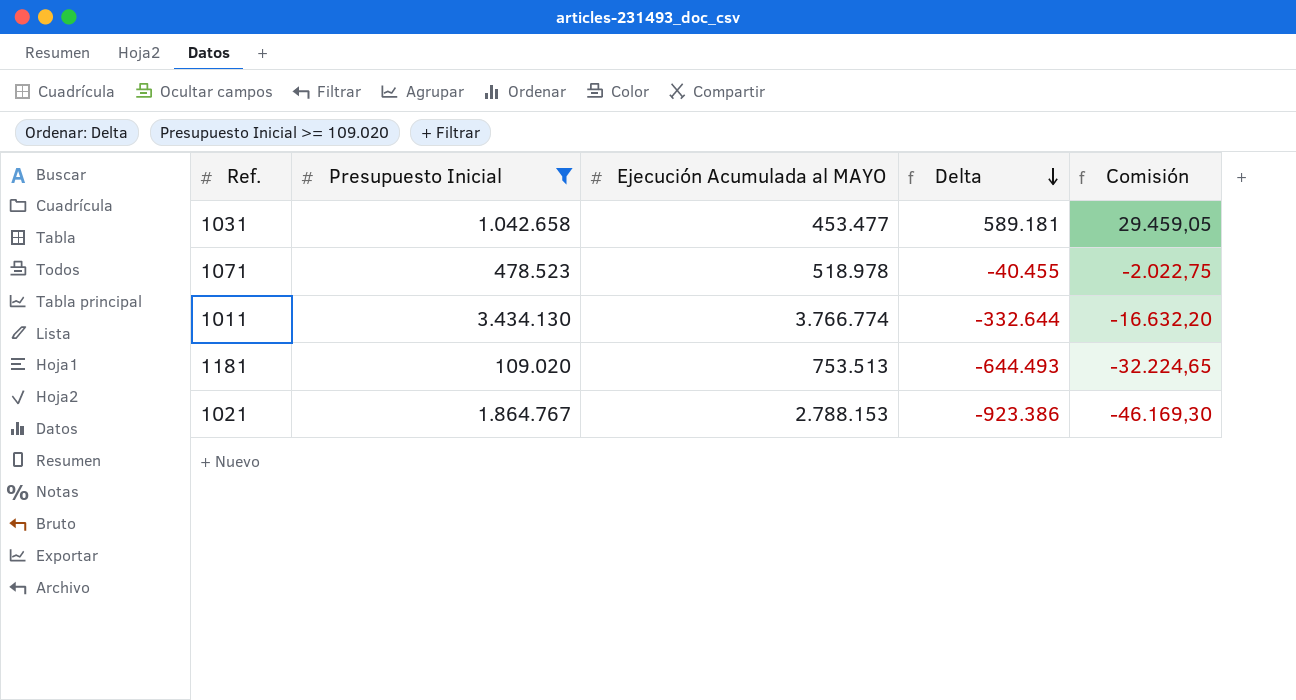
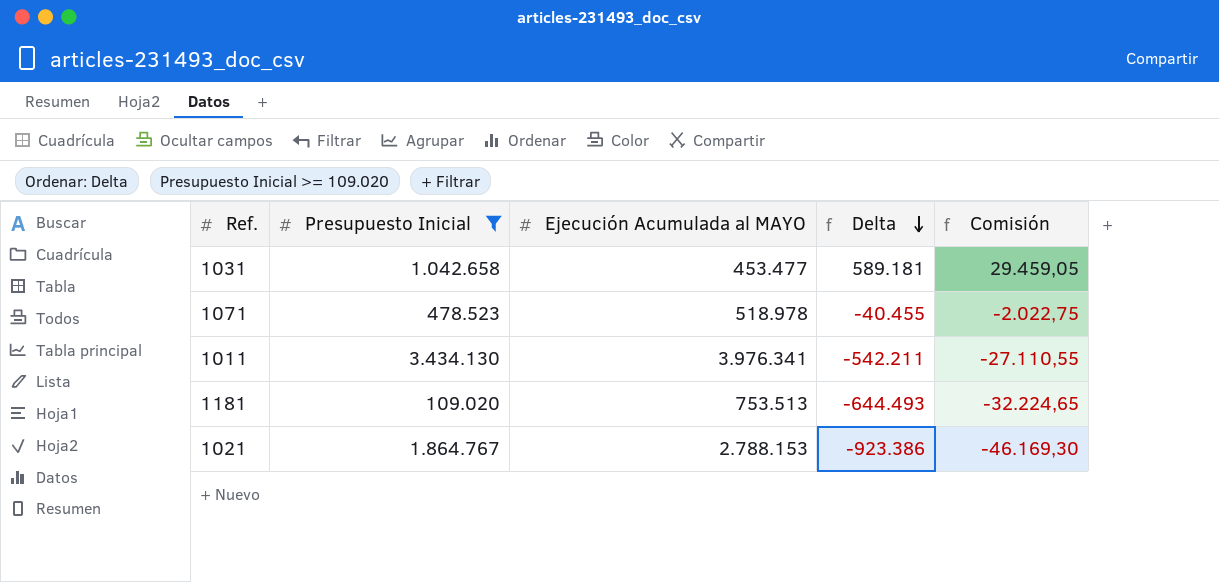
1011 | Ejecución Acumulada al MAYO: 3.766.774 -> 3.976.341
1011 | Delta: -332.644 -> -542.211
1011 | Comisión: -16.632,20 -> -27.110,55

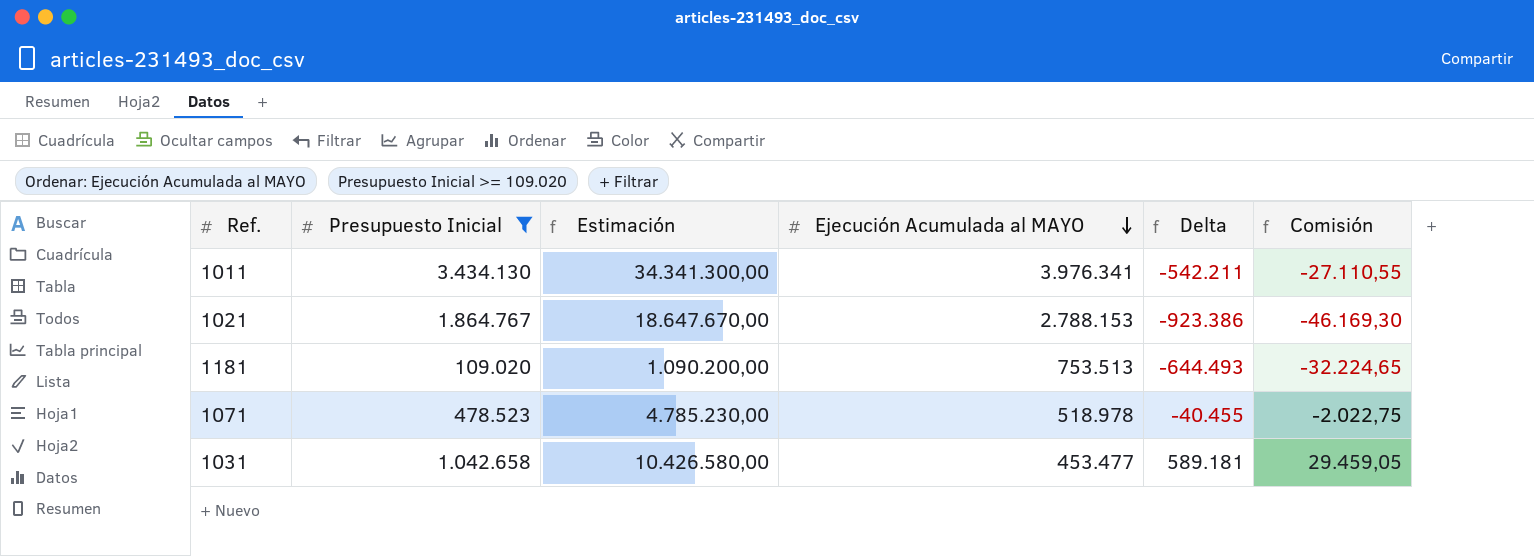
row order: Delta descending -> Ejecución Acumulada al MAYO descending
column Estimación | formula: none -> [Presupuesto Inicial] * 10

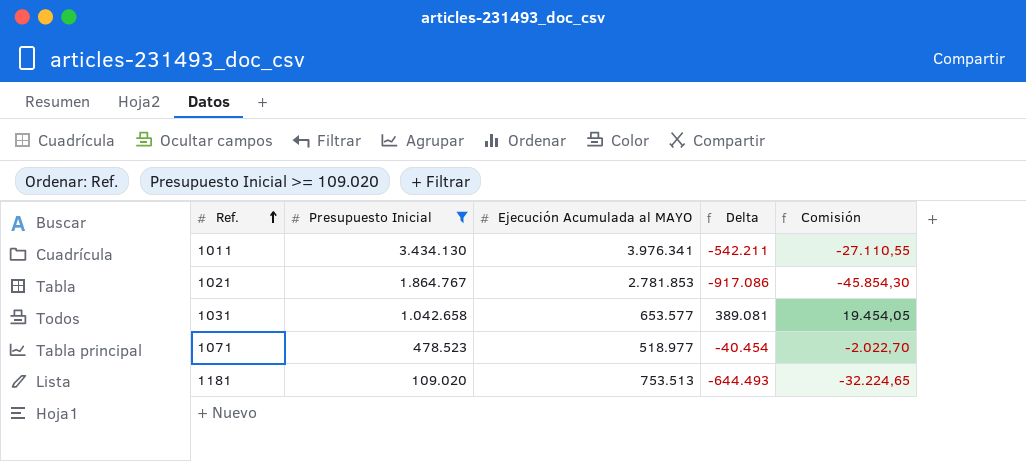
row order: Ejecución Acumulada al MAYO descending -> Ref. ascending
column Estimación | formula: [Presupuesto Inicial] * 10 -> none
1021 | Ejecución Acumulada al MAYO: 2.788.153 -> 2.781.853
1021 | Delta: -923.386 -> -917.086
1021 | Comisión: -46.169,30 -> -45.854,30
1031 | Ejecución Acumulada al MAYO: 453.477 -> 653.577
1031 | Delta: 589.181 -> 389.081
1031 | Comisión: 29.459,05 -> 19.454,05
1071 | Ejecución Acumulada al MAYO: 518.978 -> 518.977
1071 | Delta: -40.455 -> -40.454
1071 | Comisión: -2.022,75 -> -2.022,70

